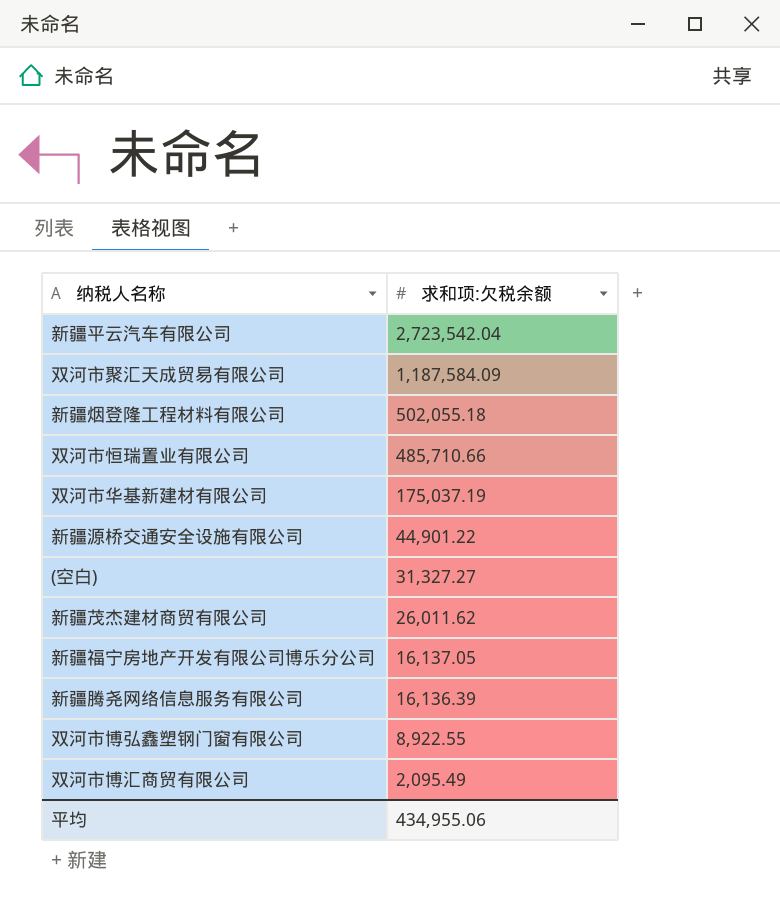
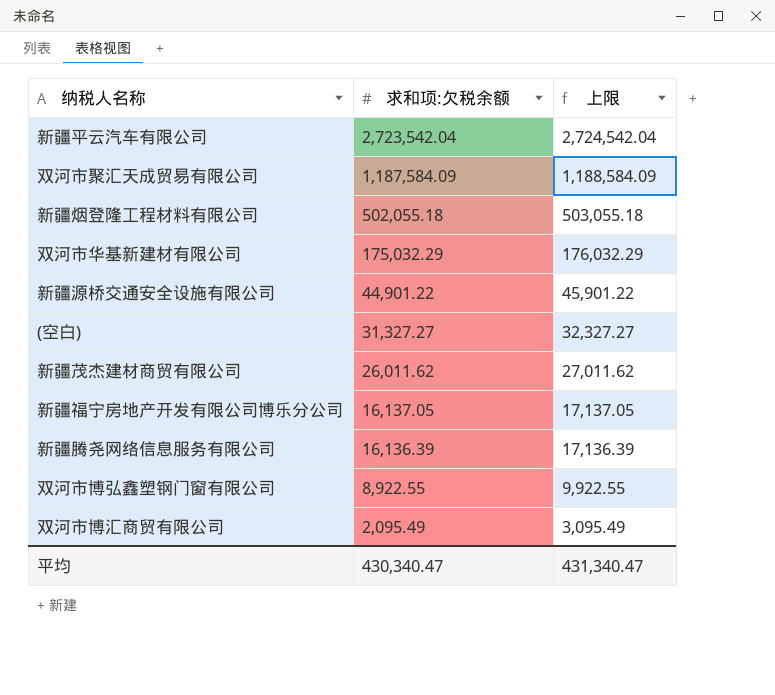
column 上限 | formula: none -> [求和项:欠税余额] + 1000
row 双河市恒瑞置业有限公司: 485,710.66 -> none
双河市华基新建材有限公司 | 求和项:欠税余额: 175,037.19 -> 175,032.29
平均 | 求和项:欠税余额: 434,955.06 -> 430,340.47

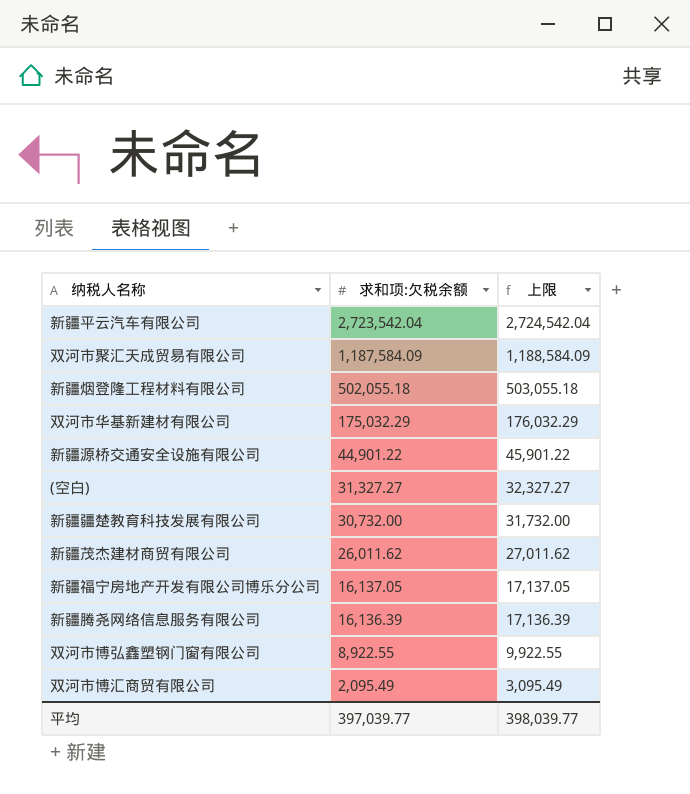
row 新疆疆楚教育科技发展有限公司: none -> 30,732.00 | 31,732.00
平均 | 求和项:欠税余额: 430,340.47 -> 397,039.77
平均 | 上限: 431,340.47 -> 398,039.77

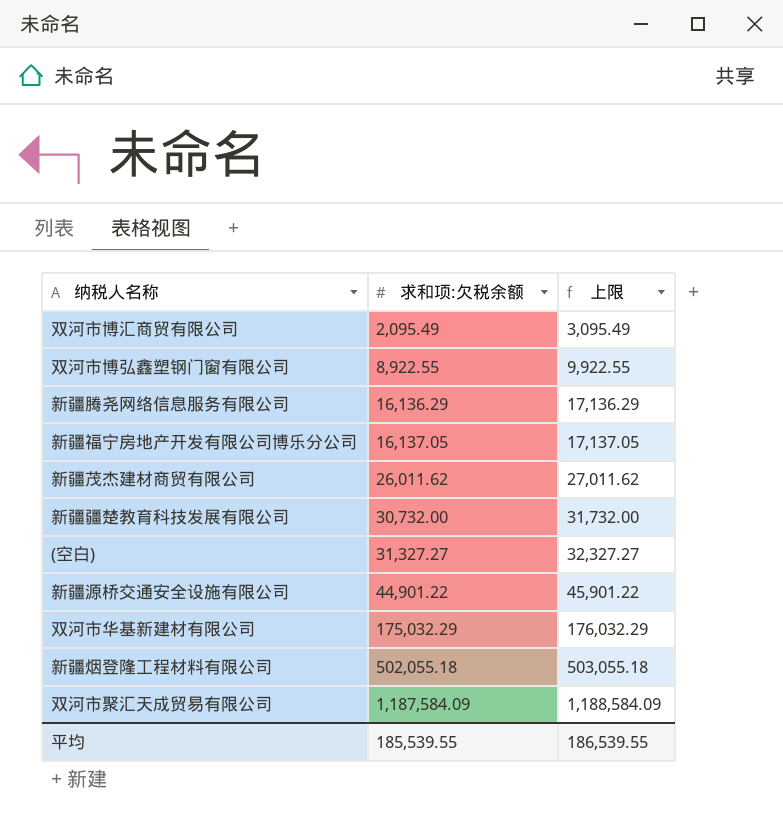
row order: 求和项:欠税余额 descending -> 求和项:欠税余额 ascending
row 新疆平云汽车有限公司: 2,723,542.04 | 2,724,542.04 -> none
新疆腾尧网络信息服务有限公司 | 求和项:欠税余额: 16,136.39 -> 16,136.29
新疆腾尧网络信息服务有限公司 | 上限: 17,136.39 -> 17,136.29
平均 | 求和项:欠税余额: 397,039.77 -> 185,539.55
平均 | 上限: 398,039.77 -> 186,539.55

